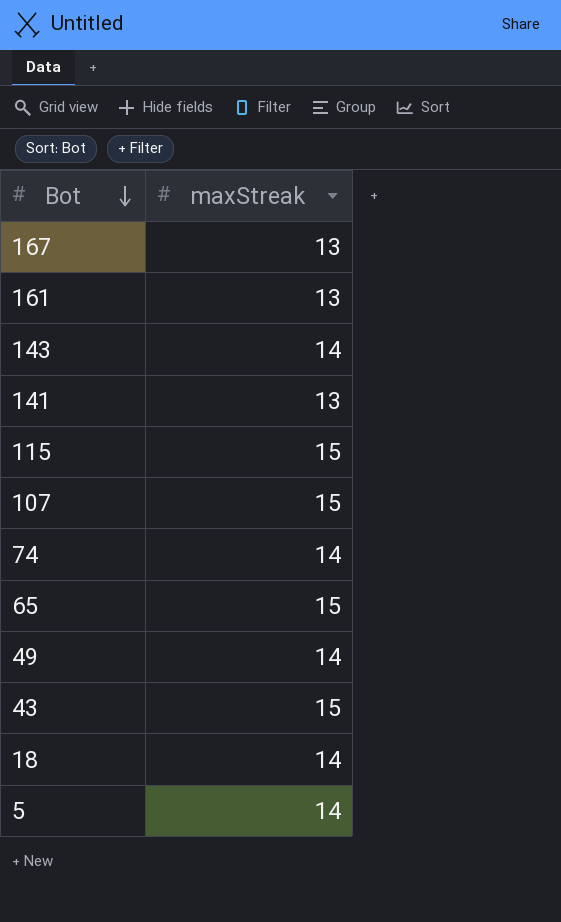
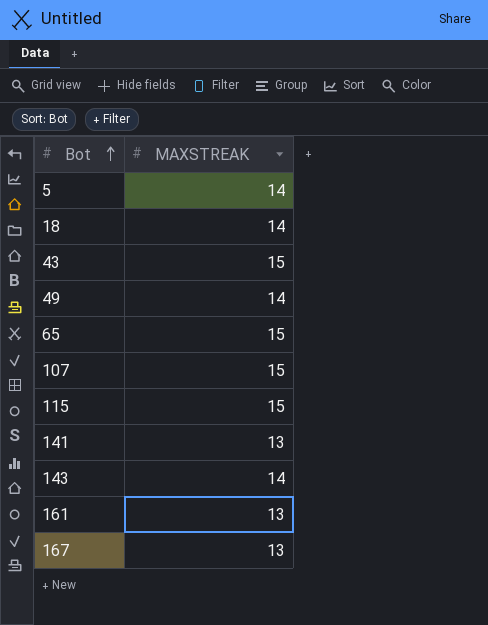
row order: Bot descending -> Bot ascending
column name: maxStreak -> MAXSTREAK
row 74: 14 -> none

